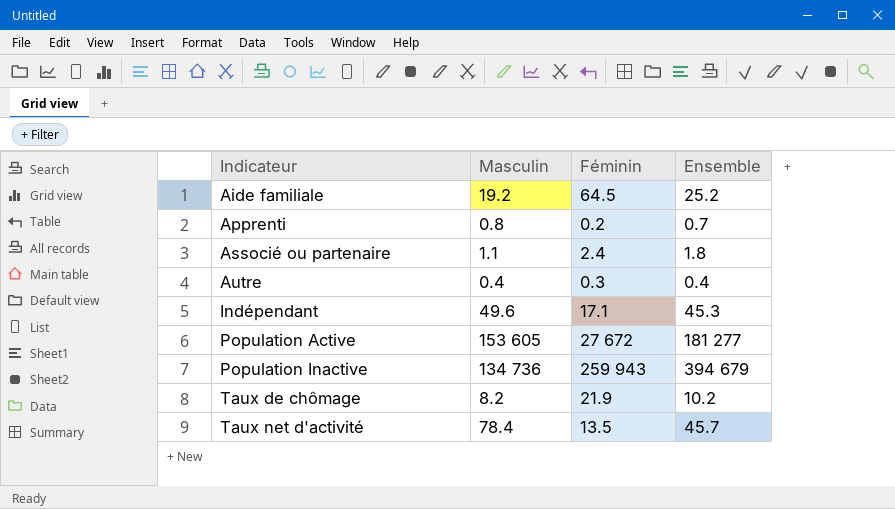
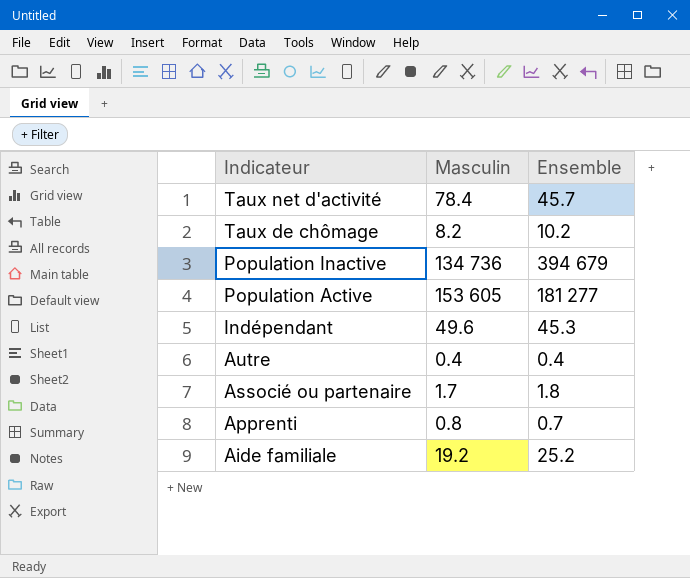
row order: Indicateur ascending -> Indicateur descending
column Féminin | position: 3 -> none
Associé ou partenaire | Masculin: 1.1 -> 1.7

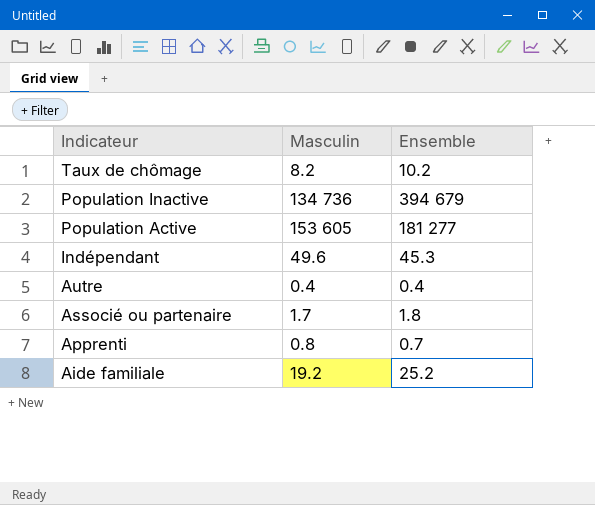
row Taux net d'activité: 78.4 | 45.7 -> none

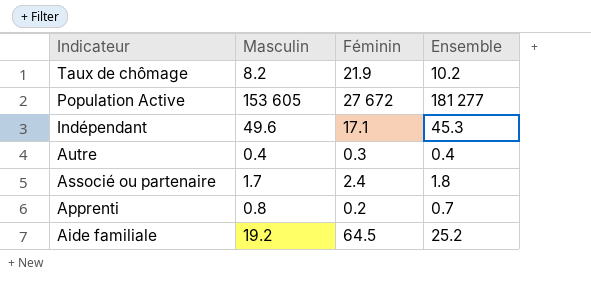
column Féminin | position: none -> 3
row Population Inactive: 134 736 | 394 679 -> none

